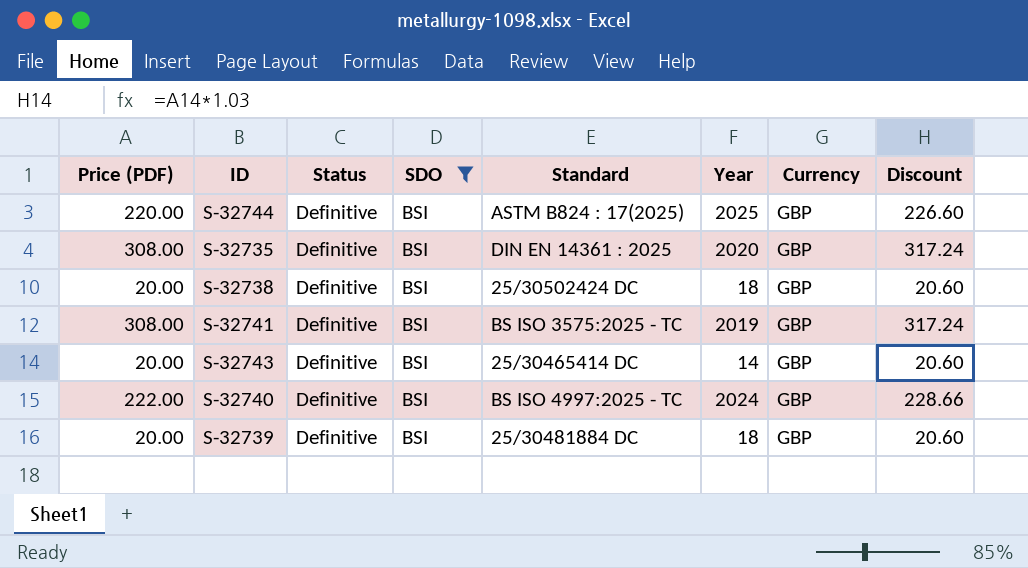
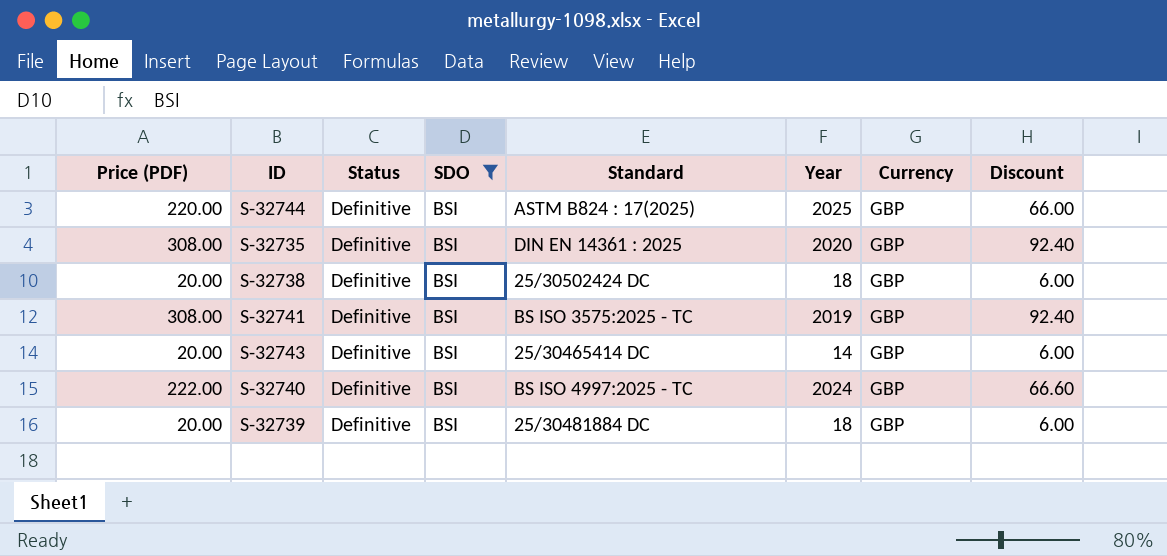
column Discount | formula: [Price (PDF)] * 1.03 -> [Price (PDF)] * 0.3

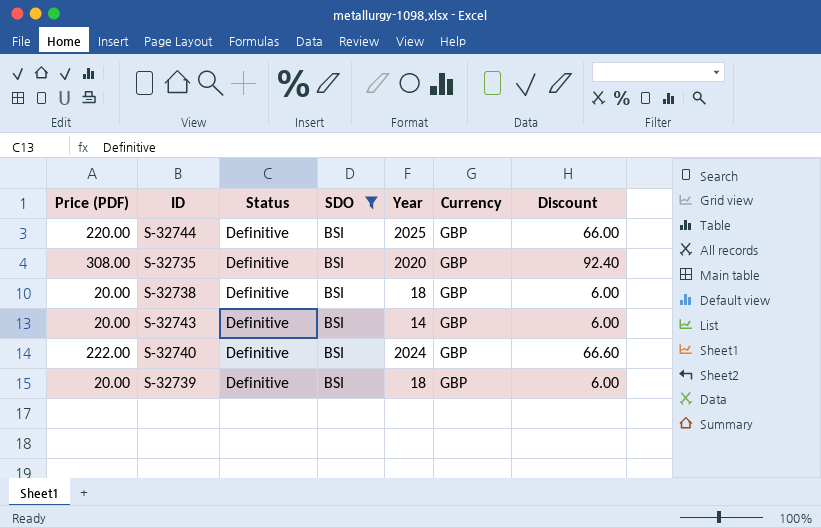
column Standard | position: 5 -> none
row S-32741: 308.00 | Definitive | BSI | BS ISO 3575:2025 - TC | 2019 | GBP | 92.40 -> none

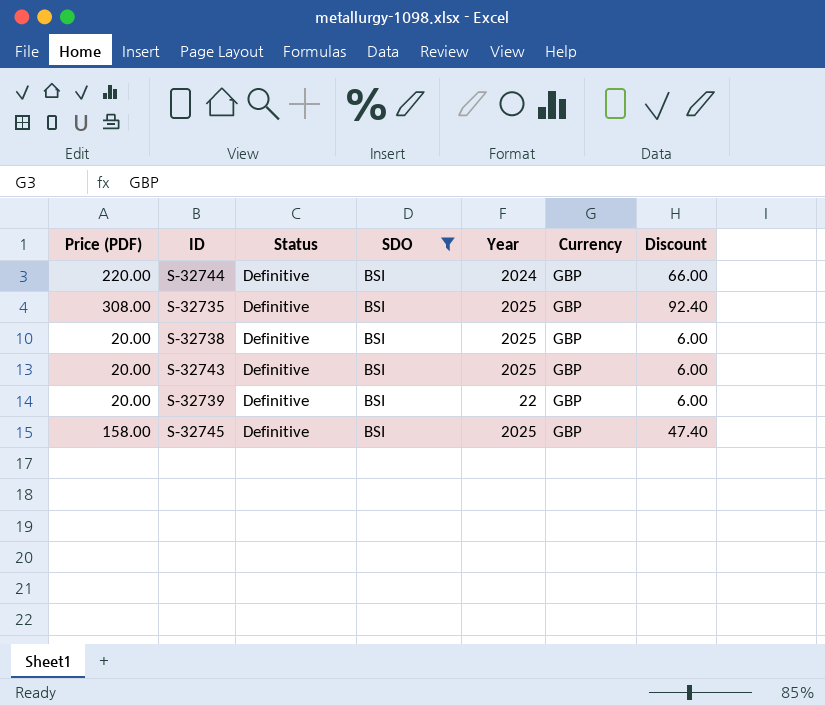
row S-32740: 222.00 | Definitive | BSI | 2024 | GBP | 66.60 -> none
S-32744 | Year: 2025 -> 2024
S-32735 | Year: 2020 -> 2025
S-32738 | Year: 18 -> 2025
S-32743 | Year: 14 -> 2025
S-32739 | Year: 18 -> 22
row S-32745: none -> 158.00 | Definitive | BSI | 2025 | GBP | 47.40

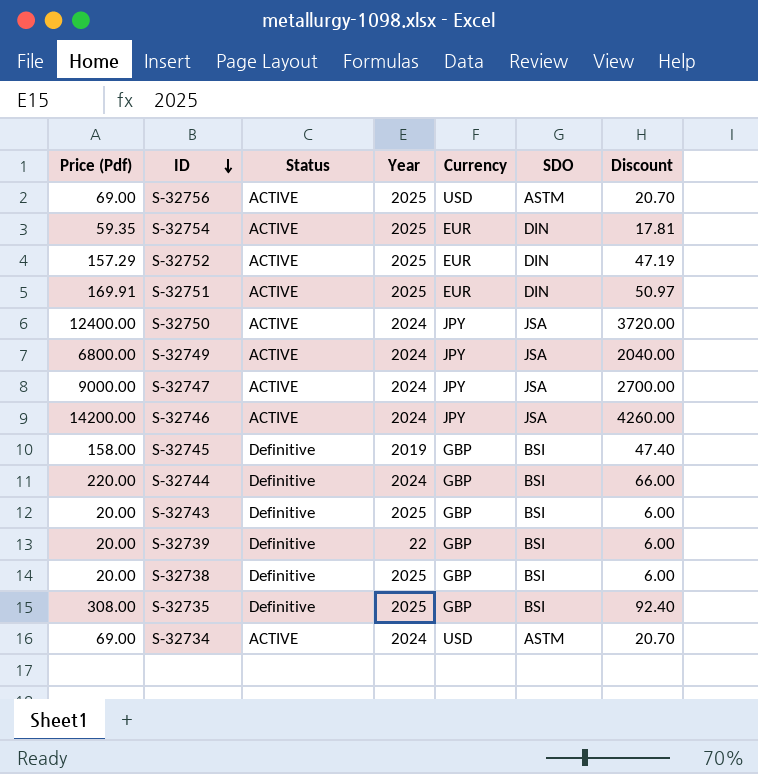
filter: SDO = BSI -> none
row order: none -> ID descending
column name: Price (PDF) -> Price (Pdf)
column SDO | position: 4 -> 6
S-32745 | Year: 2025 -> 2019

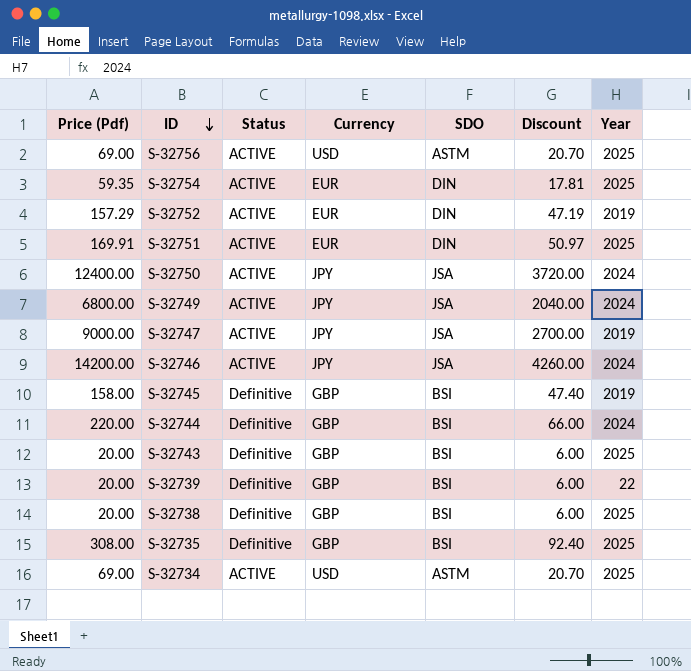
column Year | position: 4 -> 7
S-32752 | Year: 2025 -> 2019
S-32747 | Year: 2024 -> 2019
S-32734 | Year: 2024 -> 2025

